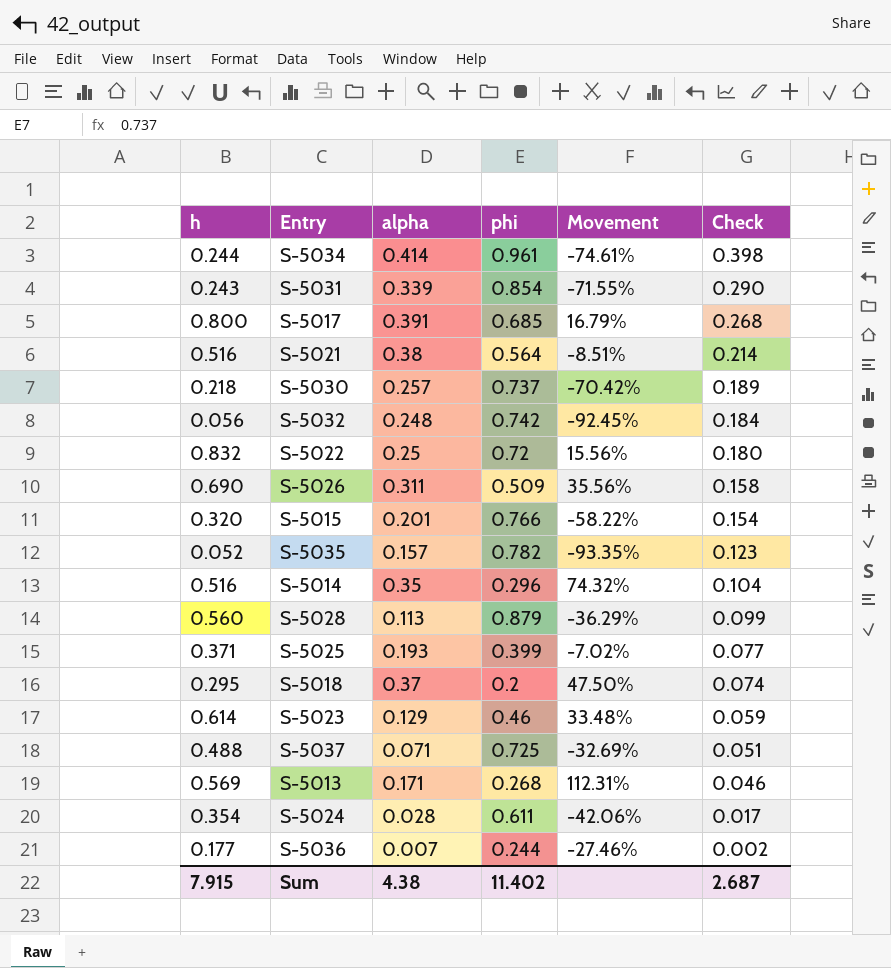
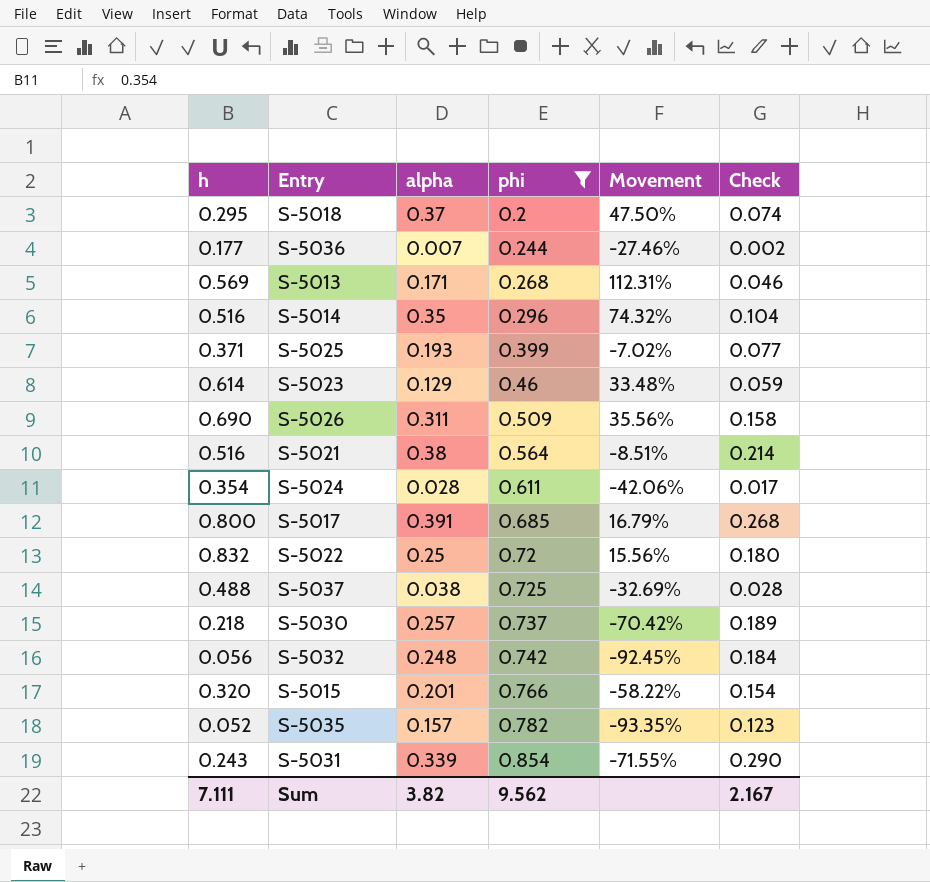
filter: none -> phi <= 0.854
row order: Check descending -> phi ascending
S-5037 | alpha: 0.071 -> 0.038
S-5037 | Check: 0.051 -> 0.028
Sum | h: 7.915 -> 7.111
Sum | alpha: 4.38 -> 3.82
Sum | phi: 11.402 -> 9.562
Sum | Check: 2.687 -> 2.167

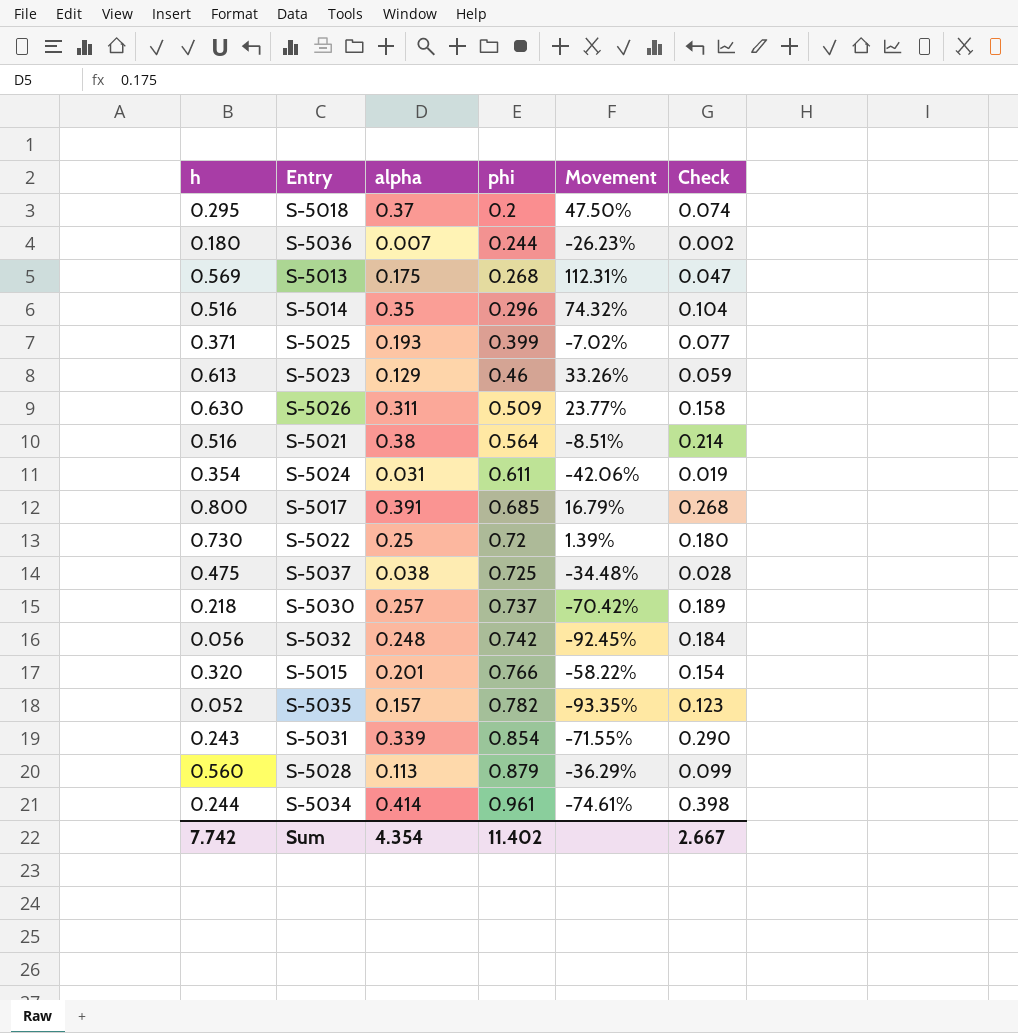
filter: phi <= 0.854 -> none
S-5036 | h: 0.177 -> 0.180
S-5036 | Movement: -27.46% -> -26.23%
S-5013 | alpha: 0.171 -> 0.175
S-5013 | Check: 0.046 -> 0.047
S-5023 | h: 0.614 -> 0.613
S-5023 | Movement: 33.48% -> 33.26%
S-5026 | h: 0.690 -> 0.630
S-5026 | Movement: 35.56% -> 23.77%
S-5024 | alpha: 0.028 -> 0.031
S-5024 | Check: 0.017 -> 0.019
S-5022 | h: 0.832 -> 0.730
S-5022 | Movement: 15.56% -> 1.39%
S-5037 | h: 0.488 -> 0.475
S-5037 | Movement: -32.69% -> -34.48%
Sum | h: 7.111 -> 7.742
Sum | alpha: 3.82 -> 4.354
Sum | phi: 9.562 -> 11.402
Sum | Check: 2.167 -> 2.667

